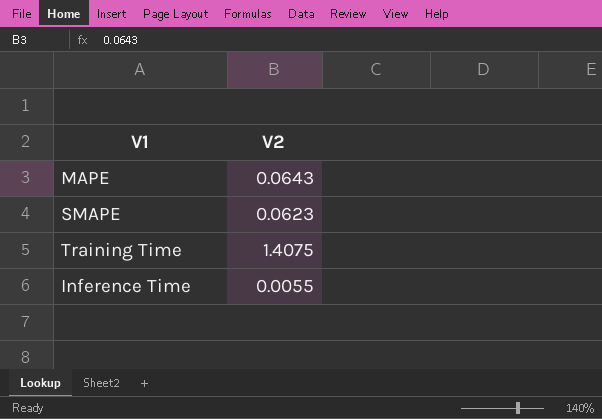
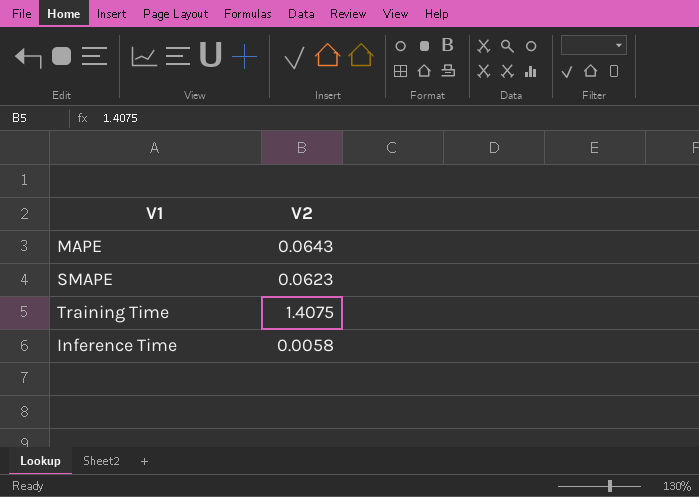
Inference Time | V2: 0.0055 -> 0.0058

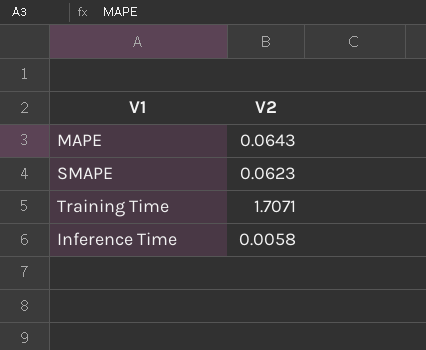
Training Time | V2: 1.4075 -> 1.7071

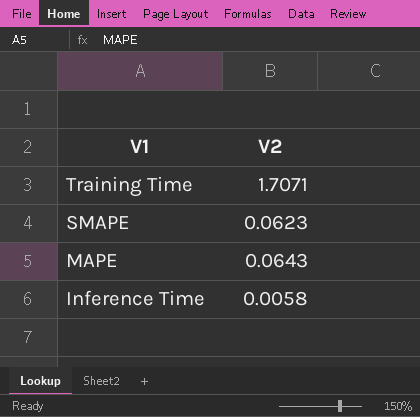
row order: none -> V1 descending

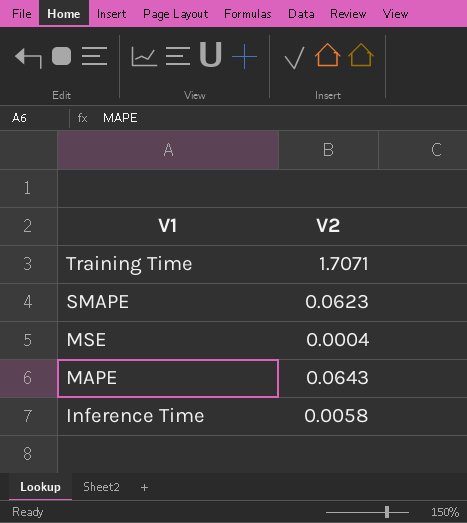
row MSE: none -> 0.0004

